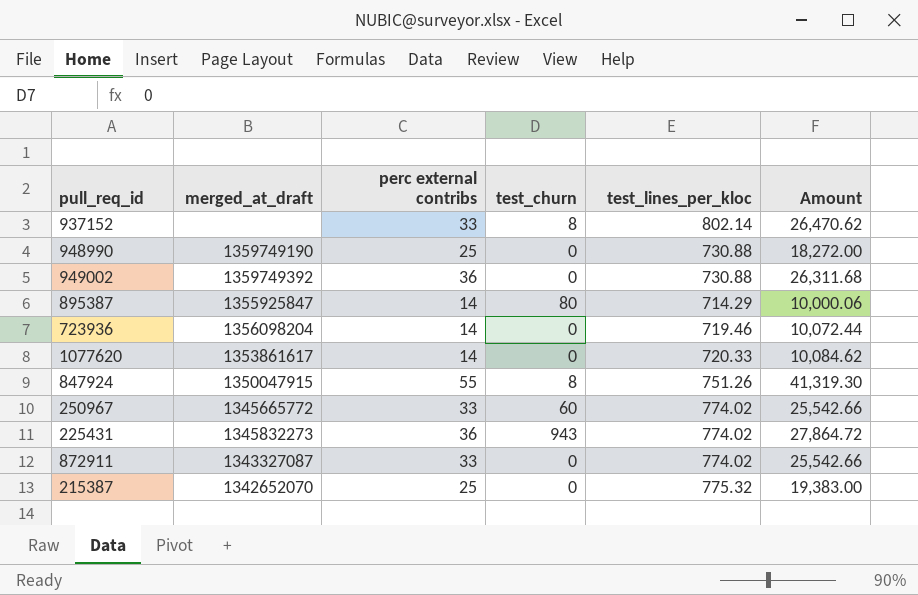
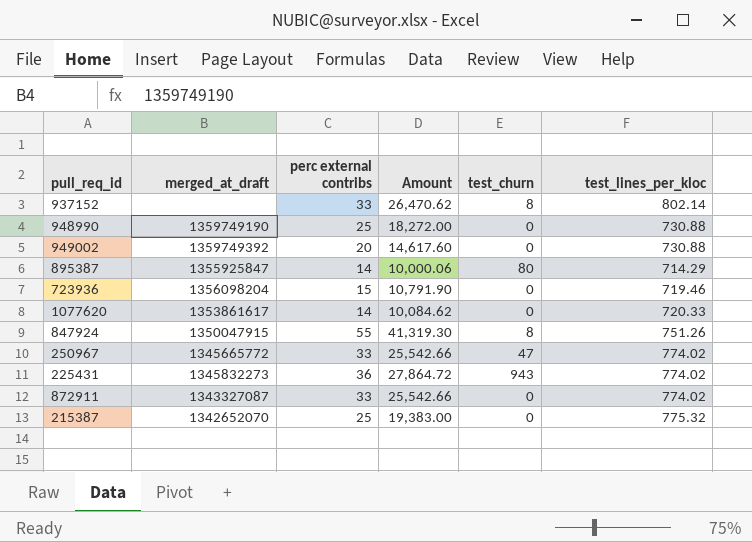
column Amount | position: 6 -> 4
949002 | perc external contribs: 36 -> 20
949002 | Amount: 26,311.68 -> 14,617.60
723936 | perc external contribs: 14 -> 15
723936 | Amount: 10,072.44 -> 10,791.90
250967 | test_churn: 60 -> 47

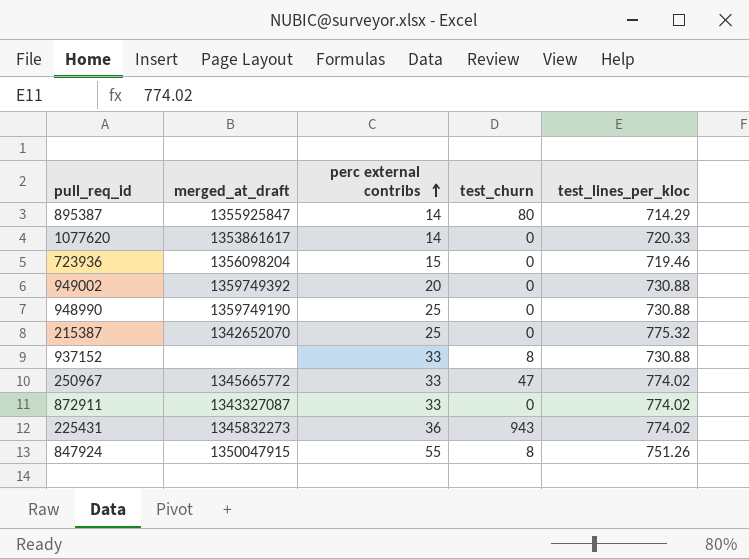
row order: none -> perc external contribs ascending
column Amount | formula: [perc external contribs] * [test_lines_per_kloc] -> none
937152 | test_lines_per_kloc: 802.14 -> 730.88

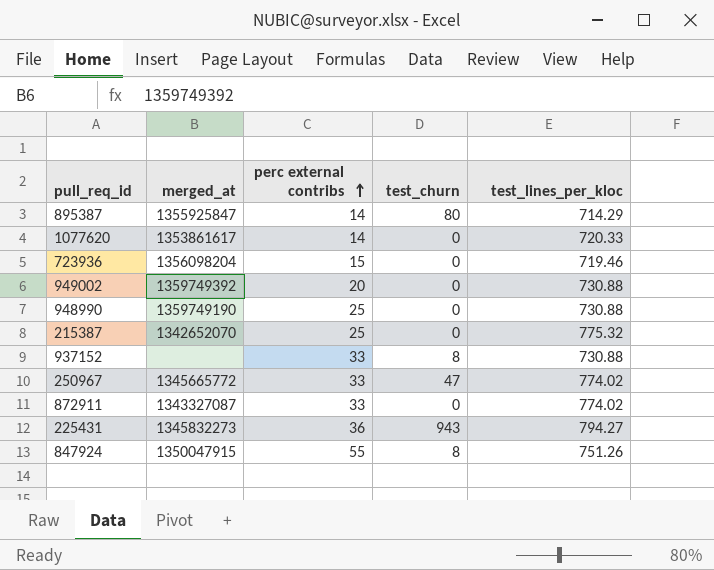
column name: merged_at_draft -> merged_at
225431 | test_lines_per_kloc: 774.02 -> 794.27

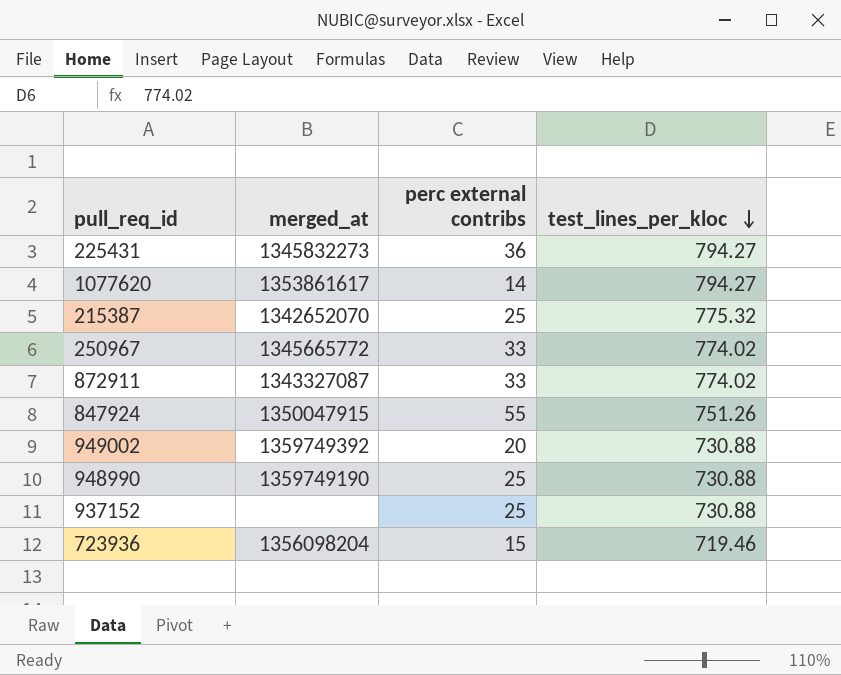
row order: perc external contribs ascending -> test_lines_per_kloc descending
column test_churn | position: 4 -> none
row 895387: 1355925847 | 14 | 80 | 714.29 -> none
1077620 | test_lines_per_kloc: 720.33 -> 794.27
937152 | perc external contribs: 33 -> 25

